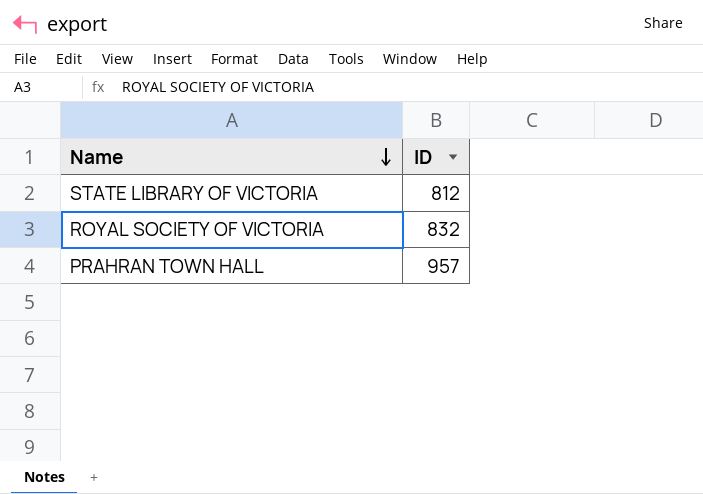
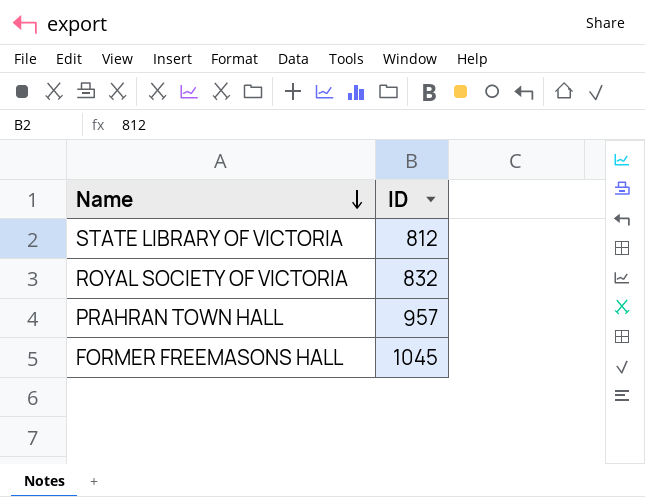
row FORMER FREEMASONS HALL: none -> 1045

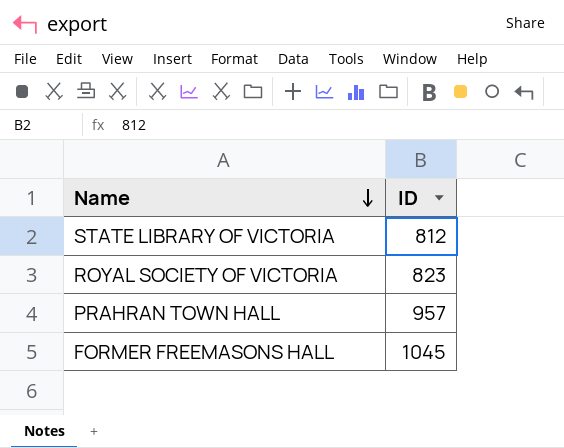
ROYAL SOCIETY OF VICTORIA | ID: 832 -> 823

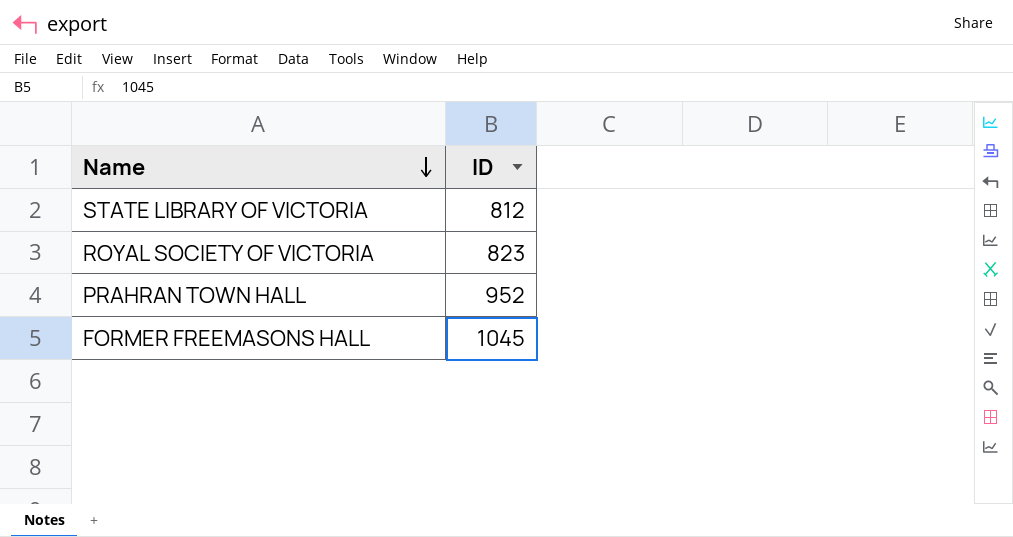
PRAHRAN TOWN HALL | ID: 957 -> 952

